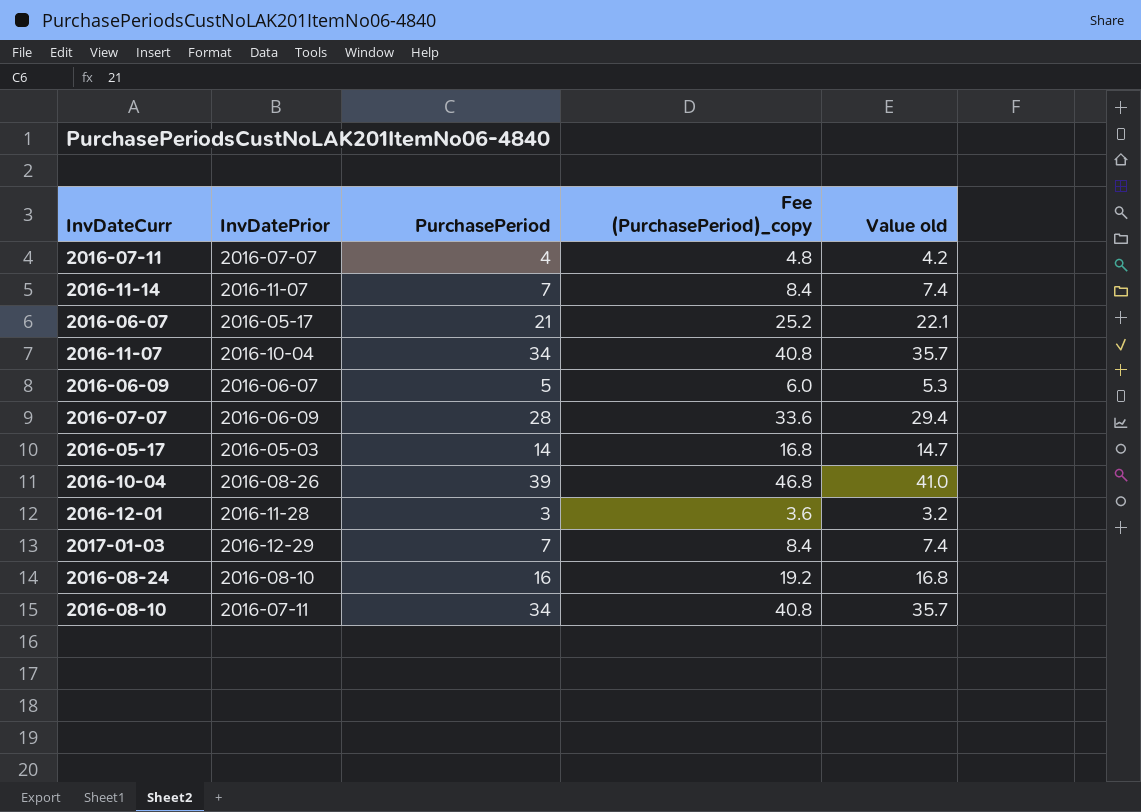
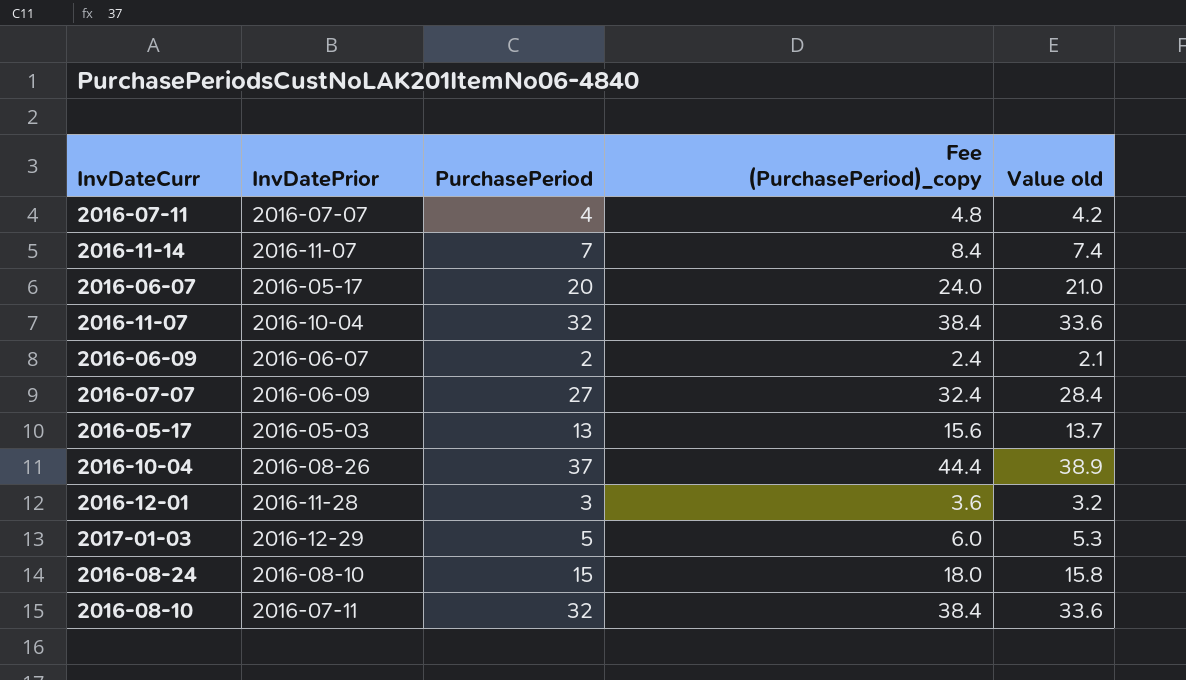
2016-06-07 | PurchasePeriod: 21 -> 20
2016-06-07 | Fee (PurchasePeriod)_copy: 25.2 -> 24.0
2016-06-07 | Value old: 22.1 -> 21.0
2016-11-07 | PurchasePeriod: 34 -> 32
2016-11-07 | Fee (PurchasePeriod)_copy: 40.8 -> 38.4
2016-11-07 | Value old: 35.7 -> 33.6
2016-06-09 | PurchasePeriod: 5 -> 2
2016-06-09 | Fee (PurchasePeriod)_copy: 6.0 -> 2.4
2016-06-09 | Value old: 5.3 -> 2.1
2016-07-07 | PurchasePeriod: 28 -> 27
2016-07-07 | Fee (PurchasePeriod)_copy: 33.6 -> 32.4
2016-07-07 | Value old: 29.4 -> 28.4
2016-05-17 | PurchasePeriod: 14 -> 13
2016-05-17 | Fee (PurchasePeriod)_copy: 16.8 -> 15.6
2016-05-17 | Value old: 14.7 -> 13.7
2016-10-04 | PurchasePeriod: 39 -> 37
2016-10-04 | Fee (PurchasePeriod)_copy: 46.8 -> 44.4
2016-10-04 | Value old: 41.0 -> 38.9
2017-01-03 | PurchasePeriod: 7 -> 5
2017-01-03 | Fee (PurchasePeriod)_copy: 8.4 -> 6.0
2017-01-03 | Value old: 7.4 -> 5.3
2016-08-24 | PurchasePeriod: 16 -> 15
2016-08-24 | Fee (PurchasePeriod)_copy: 19.2 -> 18.0
2016-08-24 | Value old: 16.8 -> 15.8
2016-08-10 | PurchasePeriod: 34 -> 32
2016-08-10 | Fee (PurchasePeriod)_copy: 40.8 -> 38.4
2016-08-10 | Value old: 35.7 -> 33.6

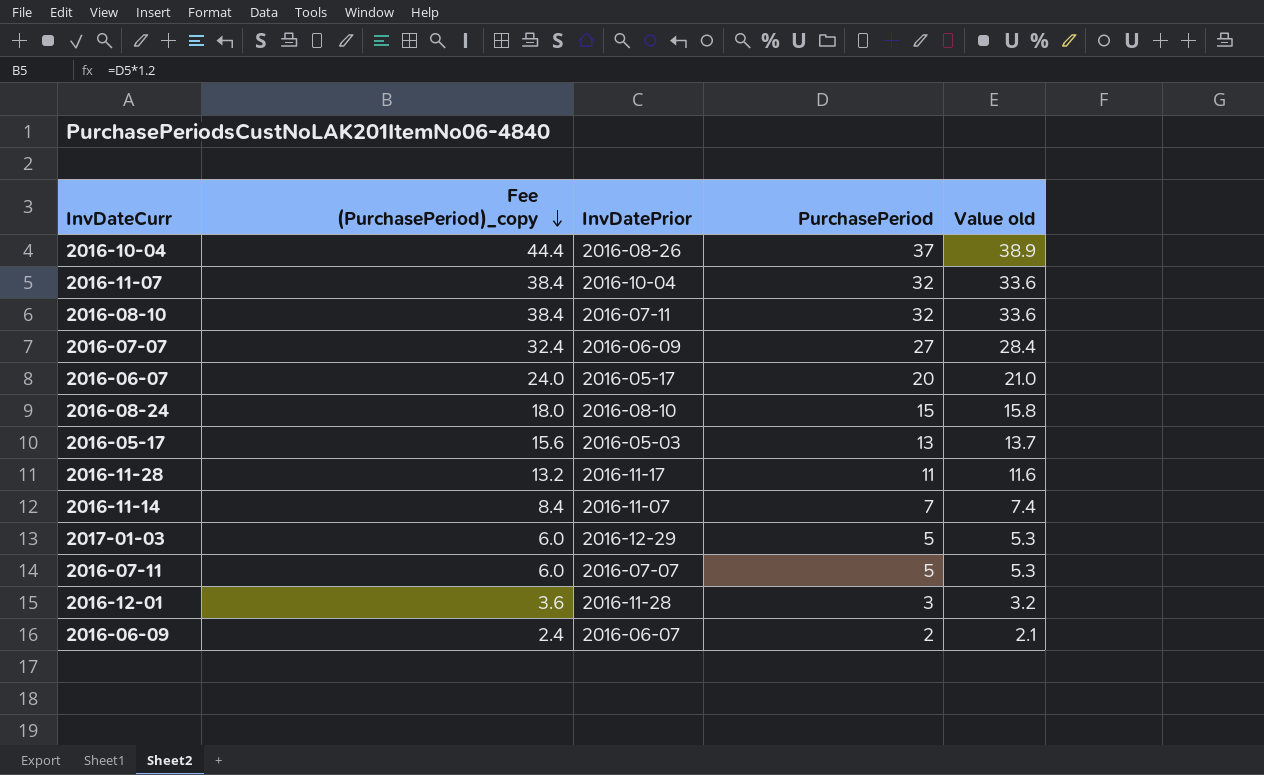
row order: none -> Fee (PurchasePeriod)_copy descending
column Fee (PurchasePeriod)_copy | position: 4 -> 2
row 2016-11-28: none -> 13.2 | 2016-11-17 | 11 | 11.6
2016-07-11 | Fee (PurchasePeriod)_copy: 4.8 -> 6.0
2016-07-11 | PurchasePeriod: 4 -> 5
2016-07-11 | Value old: 4.2 -> 5.3

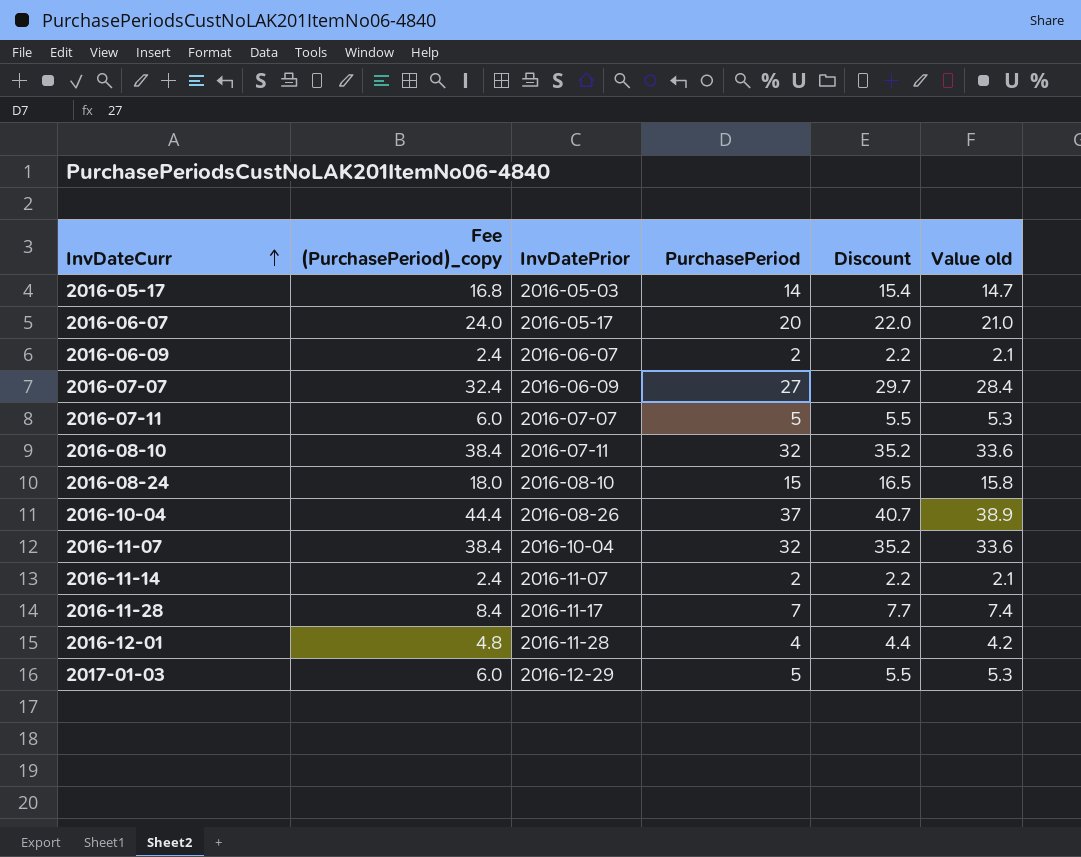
row order: Fee (PurchasePeriod)_copy descending -> InvDateCurr ascending
column Discount | formula: none -> [PurchasePeriod] * 1.1
2016-05-17 | Fee (PurchasePeriod)_copy: 15.6 -> 16.8
2016-05-17 | PurchasePeriod: 13 -> 14
2016-05-17 | Value old: 13.7 -> 14.7
2016-11-14 | Fee (PurchasePeriod)_copy: 8.4 -> 2.4
2016-11-14 | PurchasePeriod: 7 -> 2
2016-11-14 | Value old: 7.4 -> 2.1
2016-11-28 | Fee (PurchasePeriod)_copy: 13.2 -> 8.4
2016-11-28 | PurchasePeriod: 11 -> 7
2016-11-28 | Value old: 11.6 -> 7.4
2016-12-01 | Fee (PurchasePeriod)_copy: 3.6 -> 4.8
2016-12-01 | PurchasePeriod: 3 -> 4
2016-12-01 | Value old: 3.2 -> 4.2

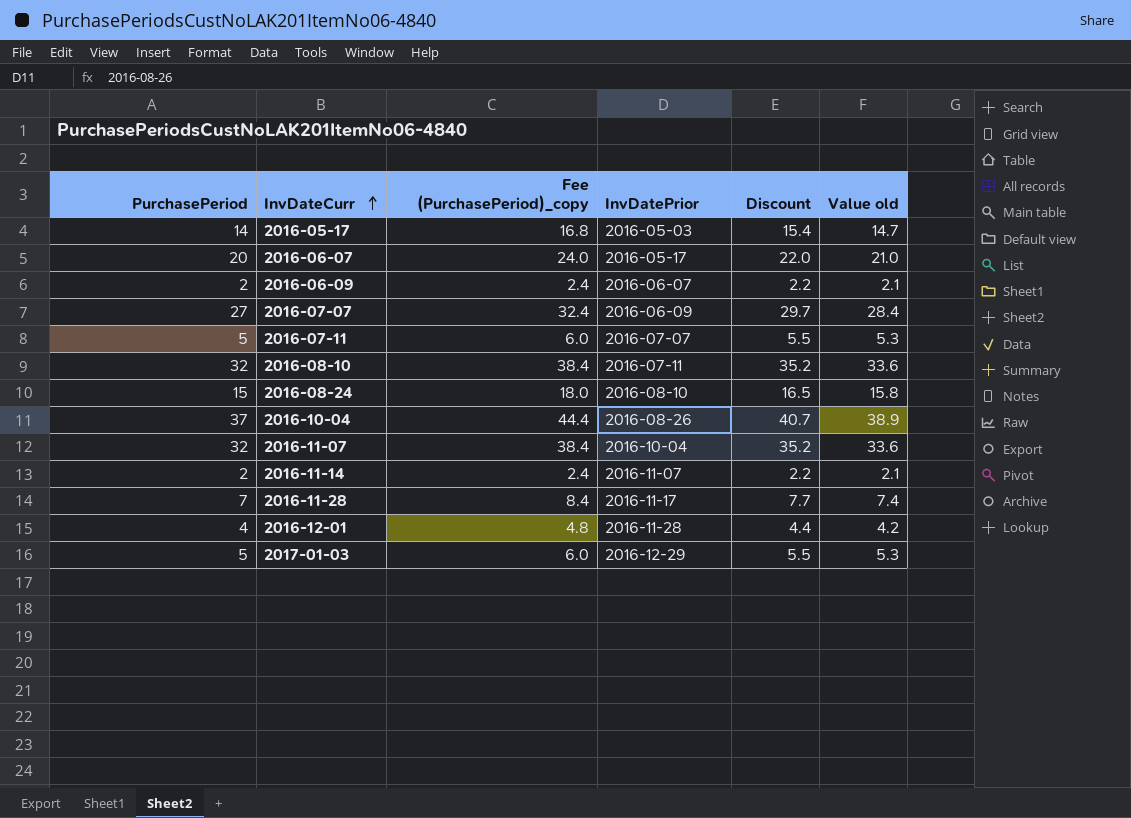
column PurchasePeriod | position: 4 -> 1

